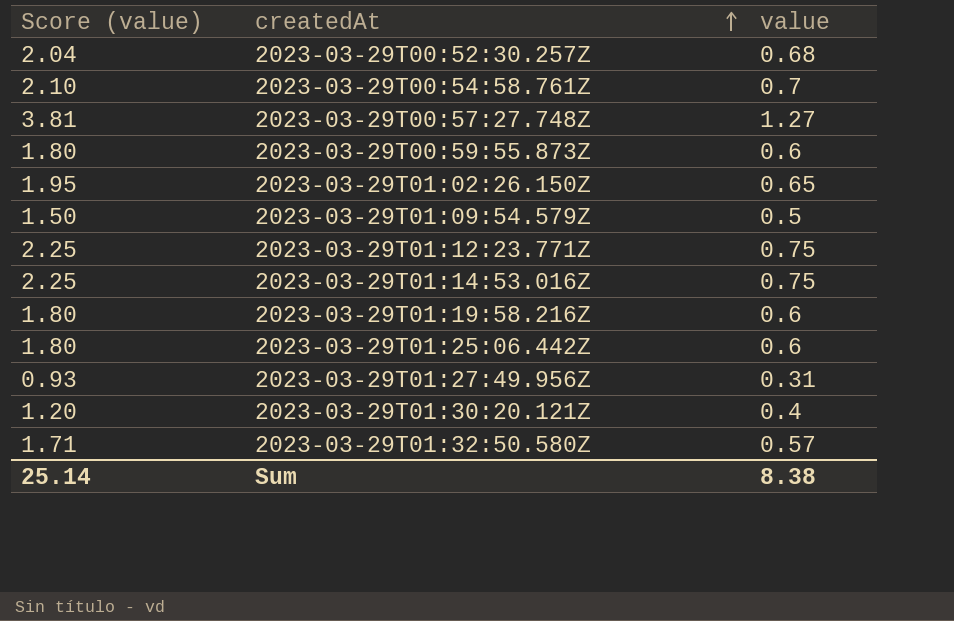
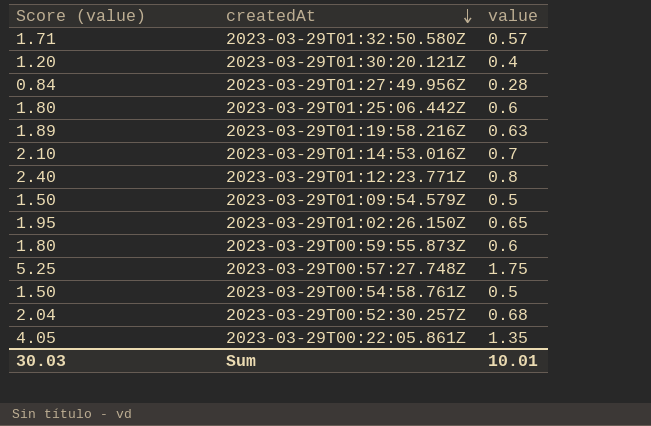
row order: createdAt ascending -> createdAt descending
2023-03-29T01:27:49.956Z | Score (value): 0.93 -> 0.84
2023-03-29T01:27:49.956Z | value: 0.31 -> 0.28
2023-03-29T01:19:58.216Z | Score (value): 1.80 -> 1.89
2023-03-29T01:19:58.216Z | value: 0.6 -> 0.63
2023-03-29T01:14:53.016Z | Score (value): 2.25 -> 2.10
2023-03-29T01:14:53.016Z | value: 0.75 -> 0.7
2023-03-29T01:12:23.771Z | Score (value): 2.25 -> 2.40
2023-03-29T01:12:23.771Z | value: 0.75 -> 0.8
2023-03-29T00:57:27.748Z | Score (value): 3.81 -> 5.25
2023-03-29T00:57:27.748Z | value: 1.27 -> 1.75
2023-03-29T00:54:58.761Z | Score (value): 2.10 -> 1.50
2023-03-29T00:54:58.761Z | value: 0.7 -> 0.5
row 2023-03-29T00:22:05.861Z: none -> 4.05 | 1.35
Sum | Score (value): 25.14 -> 30.03
Sum | value: 8.38 -> 10.01

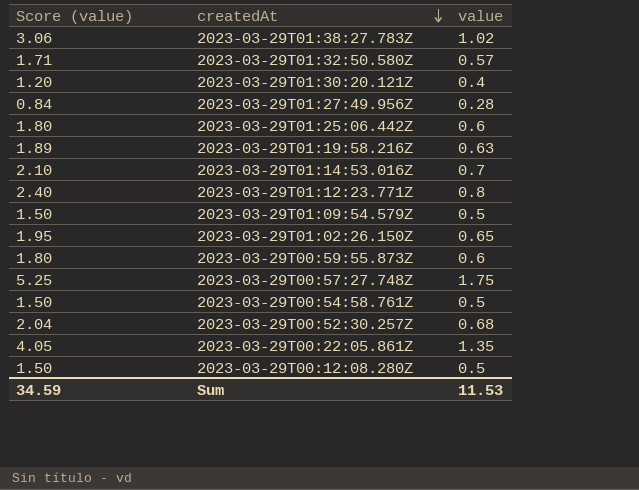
row 2023-03-29T01:38:27.783Z: none -> 3.06 | 1.02
row 2023-03-29T00:12:08.280Z: none -> 1.50 | 0.5
Sum | Score (value): 30.03 -> 34.59
Sum | value: 10.01 -> 11.53

